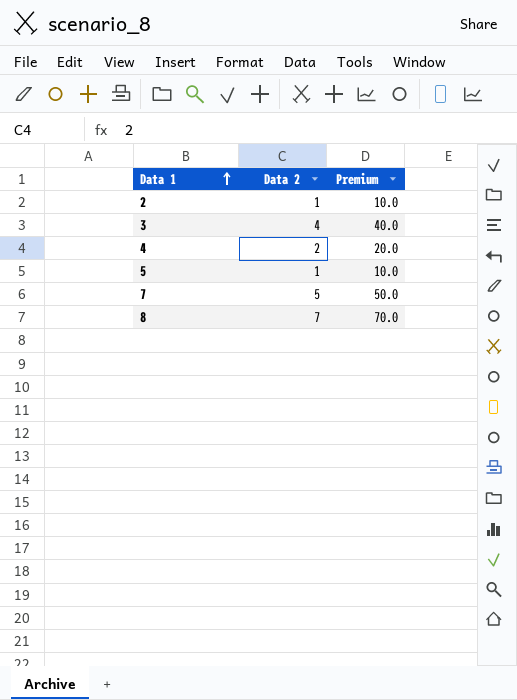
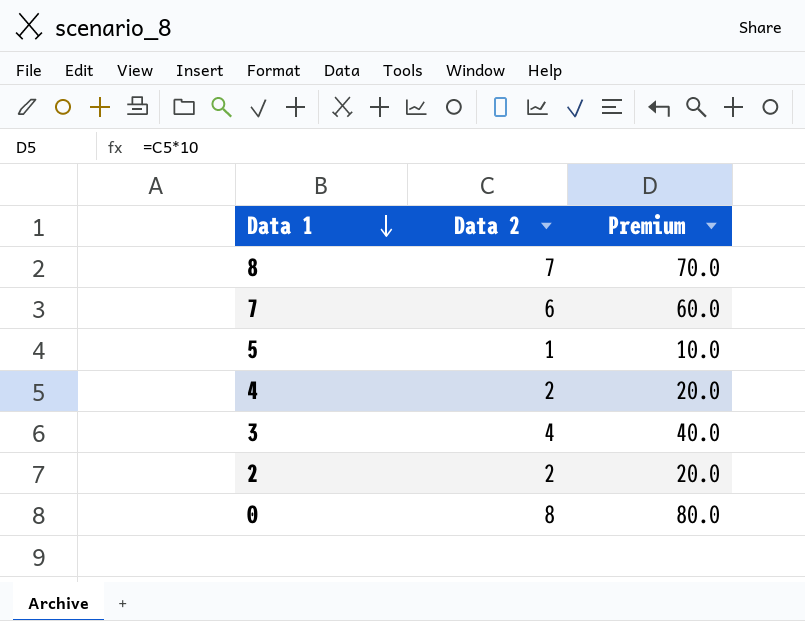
row order: Data 1 ascending -> Data 1 descending
7 | Data 2: 5 -> 6
7 | Premium: 50.0 -> 60.0
2 | Data 2: 1 -> 2
2 | Premium: 10.0 -> 20.0
row 0: none -> 8 | 80.0

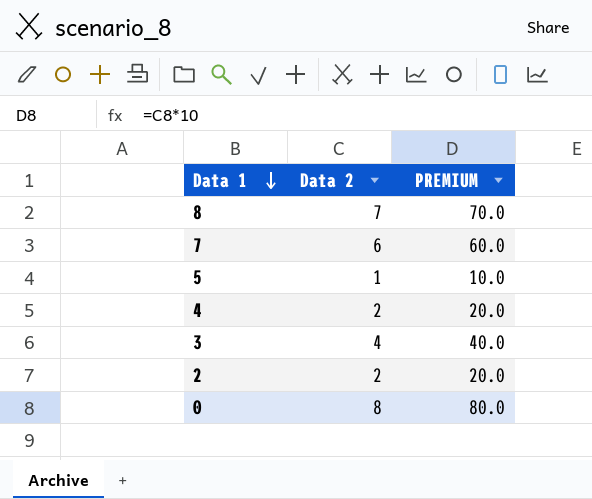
column name: Premium -> PREMIUM

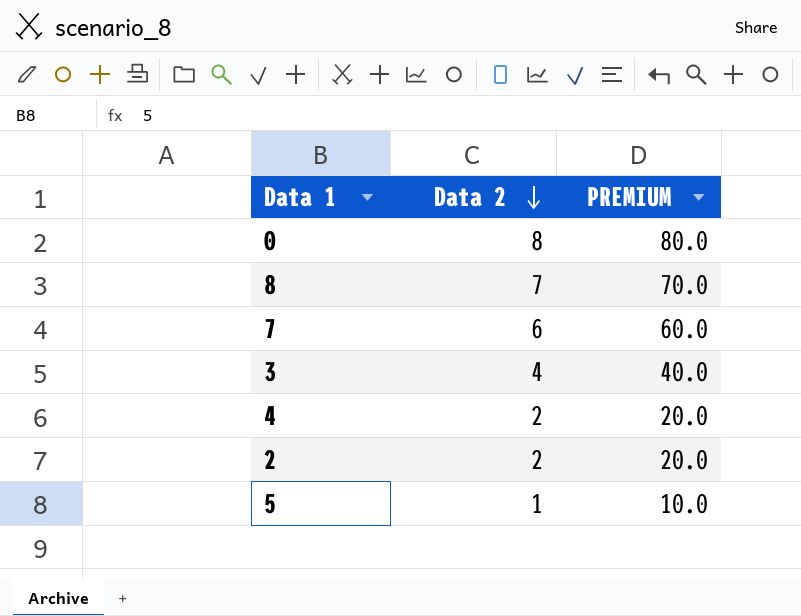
row order: Data 1 descending -> Data 2 descending

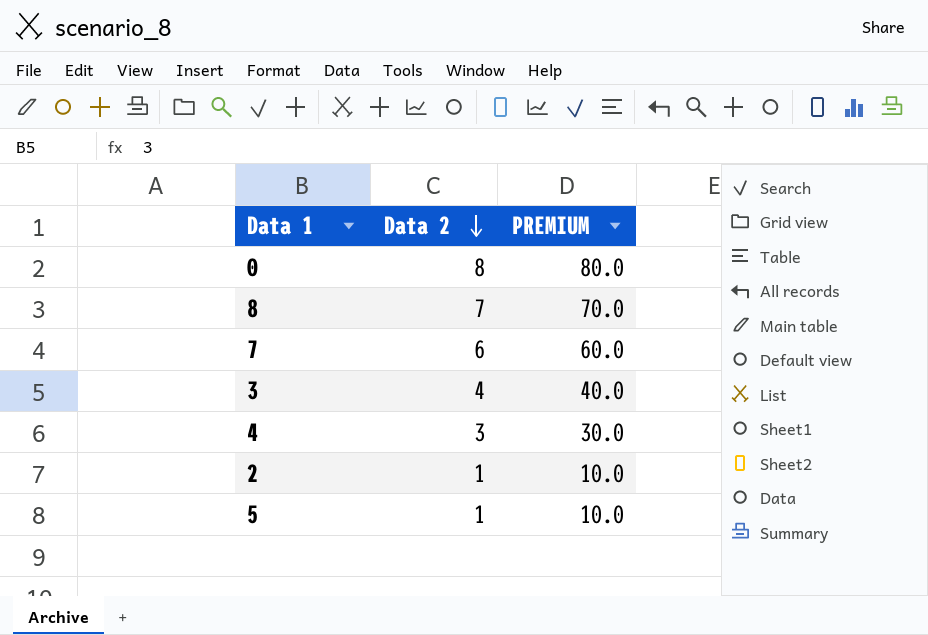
4 | Data 2: 2 -> 3
4 | PREMIUM: 20.0 -> 30.0
2 | Data 2: 2 -> 1
2 | PREMIUM: 20.0 -> 10.0

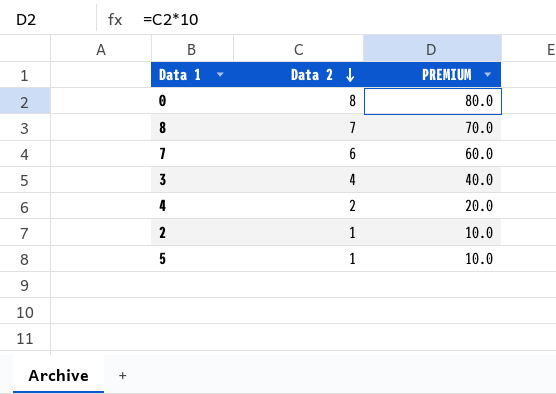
4 | Data 2: 3 -> 2
4 | PREMIUM: 30.0 -> 20.0

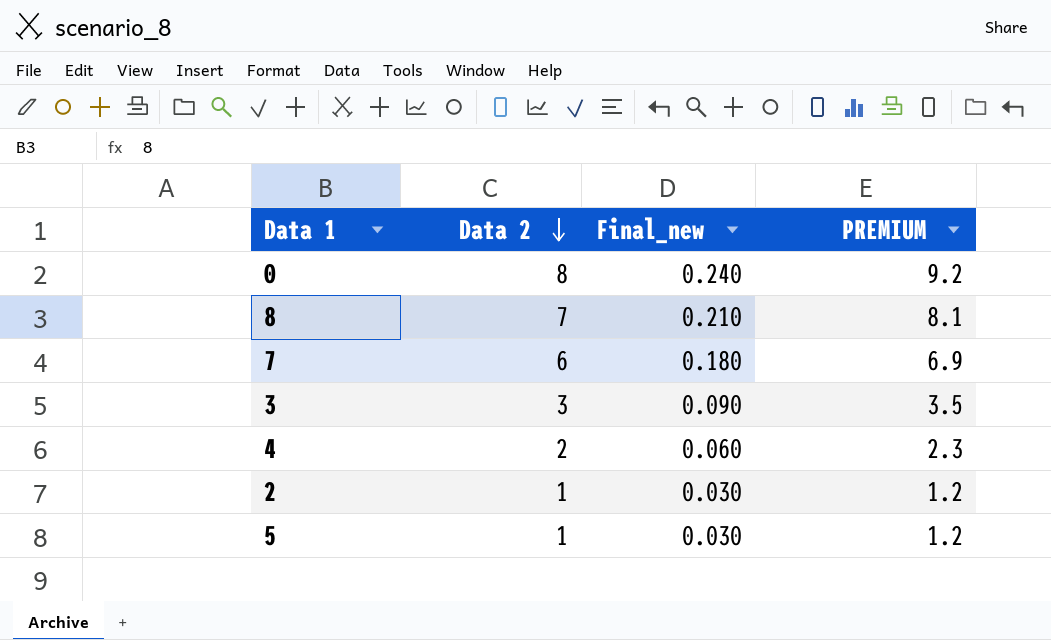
column Final_new | formula: none -> [Data 2] * 0.03
column PREMIUM | formula: [Data 2] * 10 -> [Data 2] * 1.15
3 | Data 2: 4 -> 3

